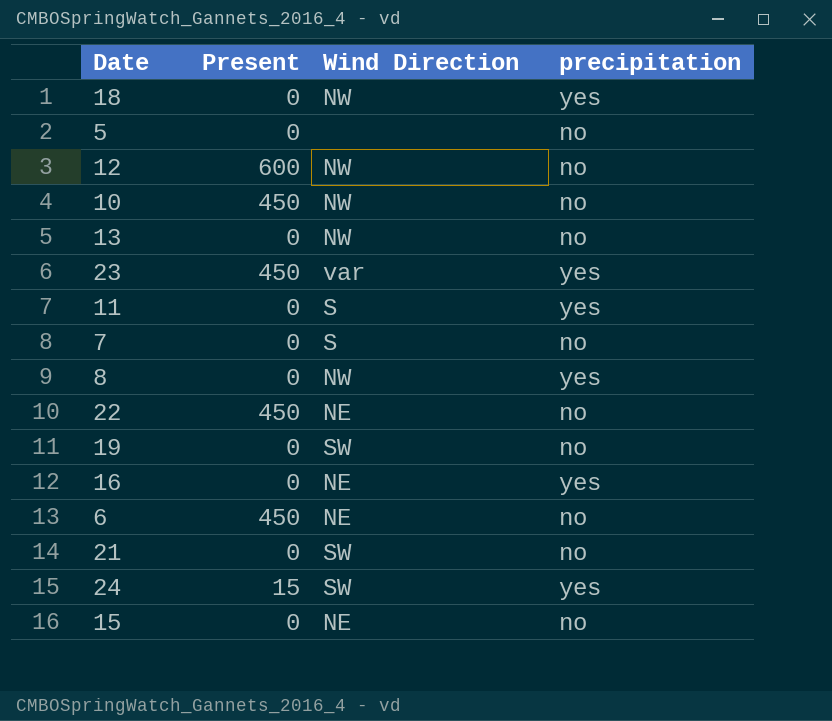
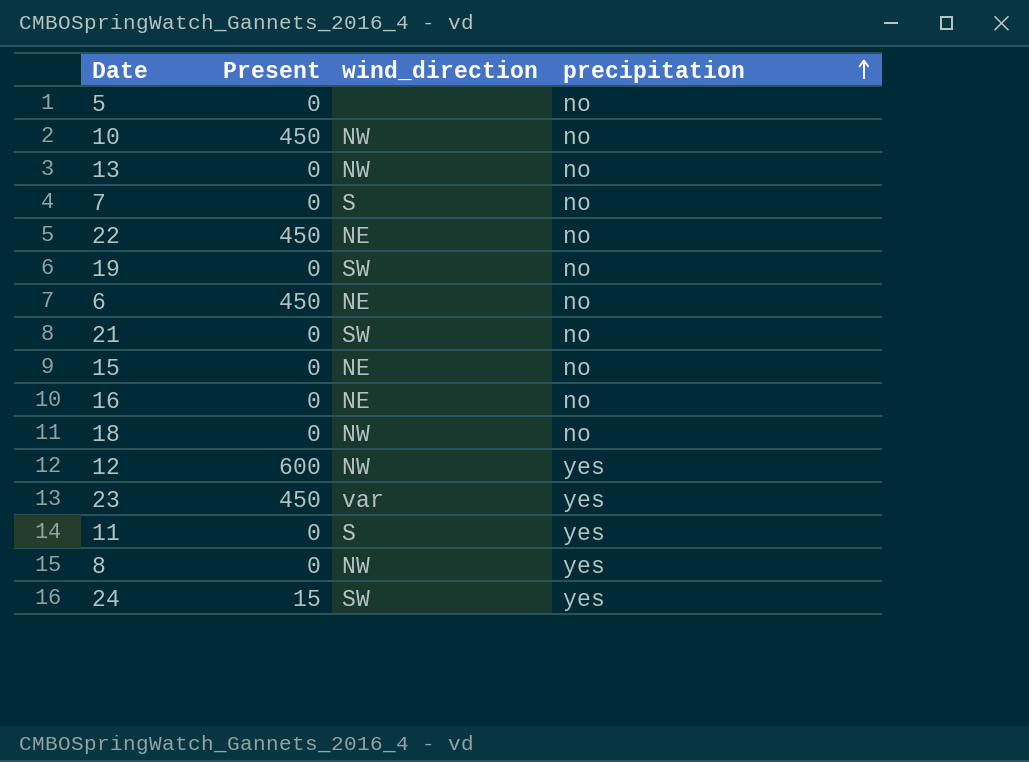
row order: none -> precipitation ascending
column name: Wind Direction -> wind_direction
16 | precipitation: yes -> no
18 | precipitation: yes -> no
12 | precipitation: no -> yes

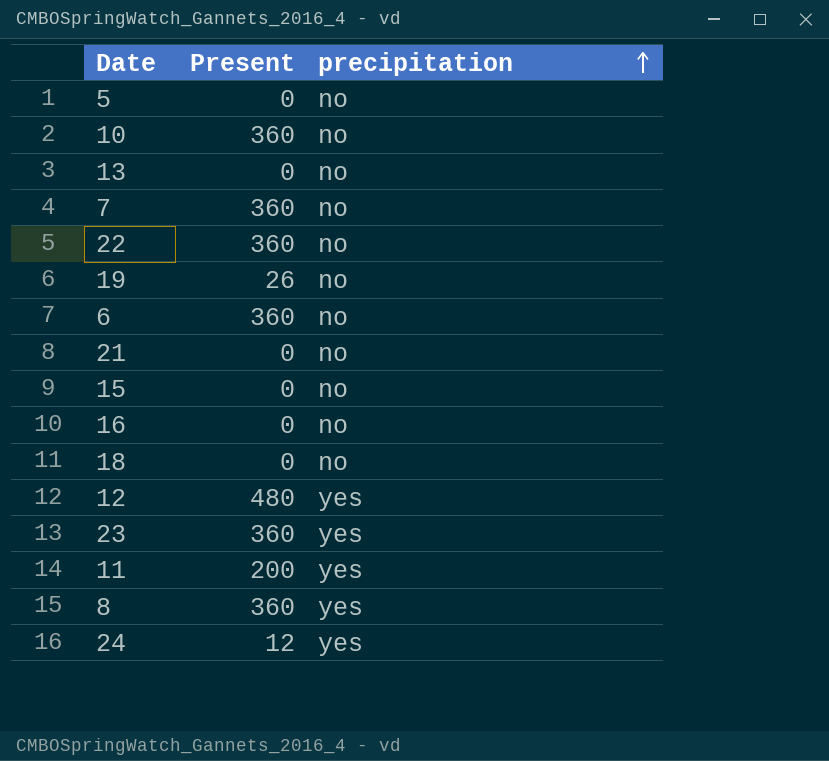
column wind_direction | position: 3 -> none
10 | Present: 450 -> 360
7 | Present: 0 -> 360
22 | Present: 450 -> 360
19 | Present: 0 -> 26
6 | Present: 450 -> 360
12 | Present: 600 -> 480
23 | Present: 450 -> 360
11 | Present: 0 -> 200
8 | Present: 0 -> 360
24 | Present: 15 -> 12

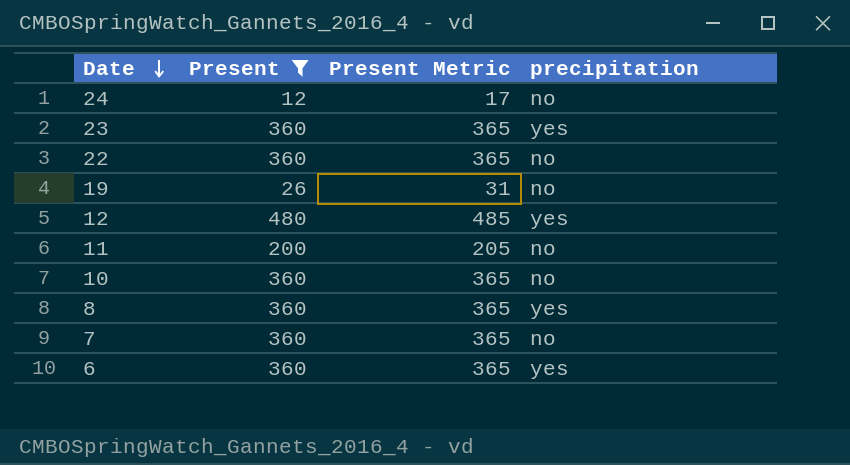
filter: none -> Present != 0
row order: precipitation ascending -> Date descending
column Present Metric | formula: none -> [Present] + 5
24 | precipitation: yes -> no
11 | precipitation: yes -> no
6 | precipitation: no -> yes

